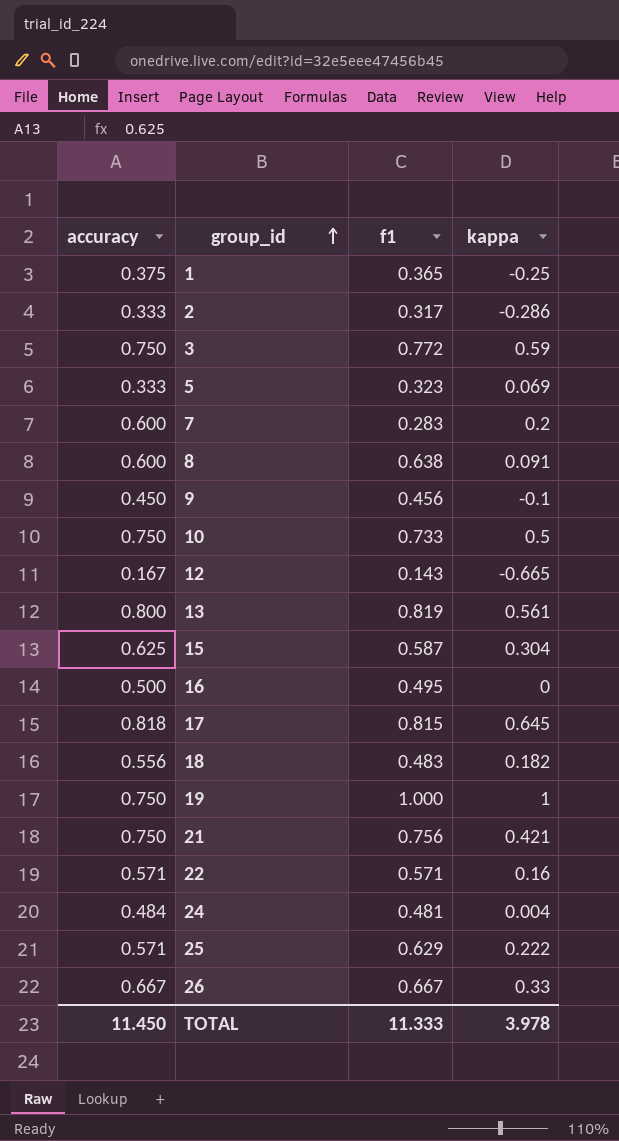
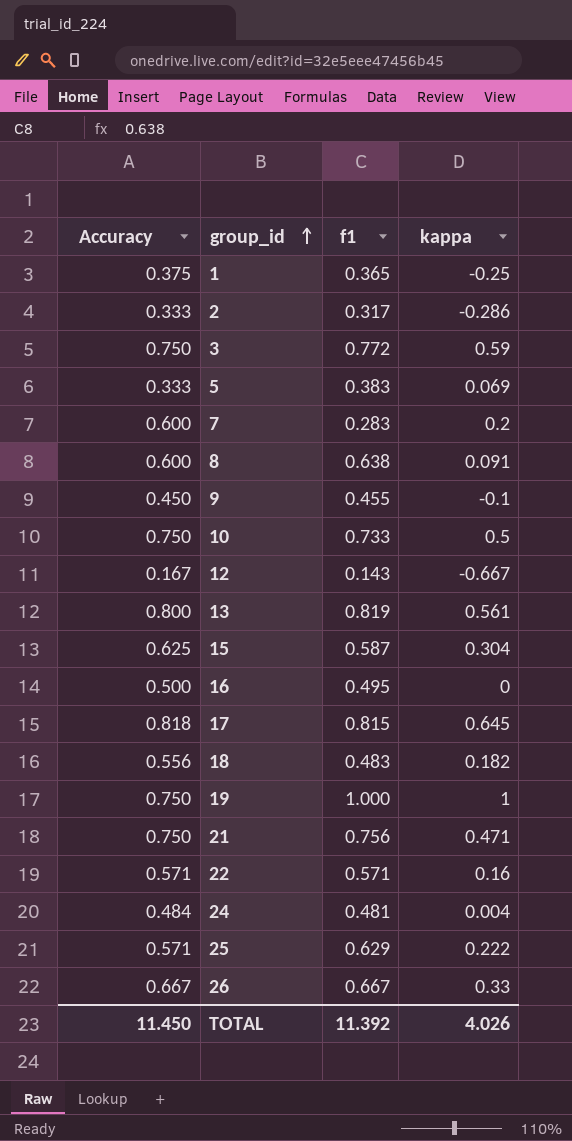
column name: accuracy -> Accuracy
5 | f1: 0.323 -> 0.383
9 | f1: 0.456 -> 0.455
12 | kappa: -0.665 -> -0.667
21 | kappa: 0.421 -> 0.471
TOTAL | f1: 11.333 -> 11.392
TOTAL | kappa: 3.978 -> 4.026

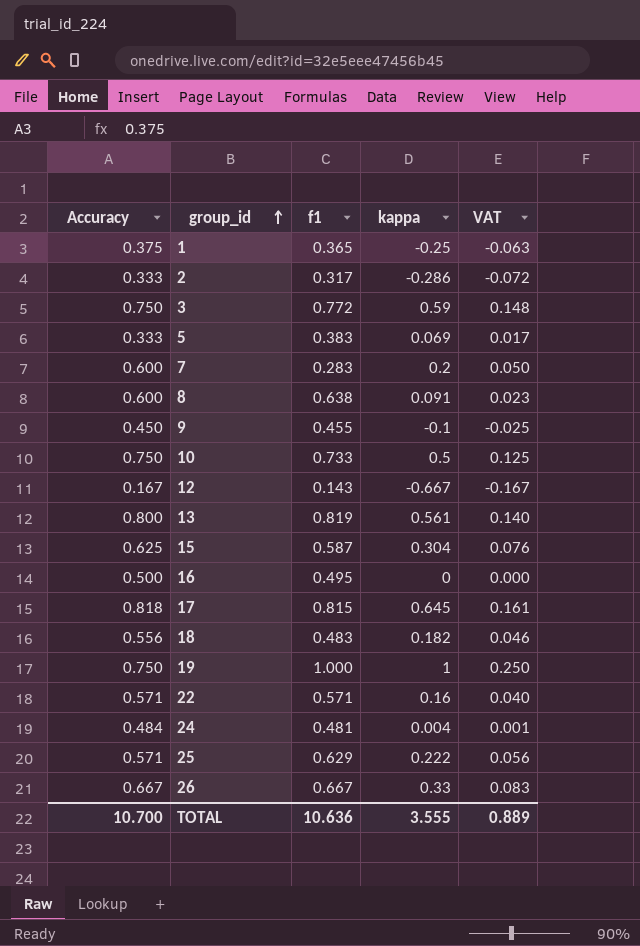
column VAT | formula: none -> [kappa] * 0.25
row 21: 0.750 | 0.756 | 0.471 -> none
TOTAL | Accuracy: 11.450 -> 10.700
TOTAL | f1: 11.392 -> 10.636
TOTAL | kappa: 4.026 -> 3.555

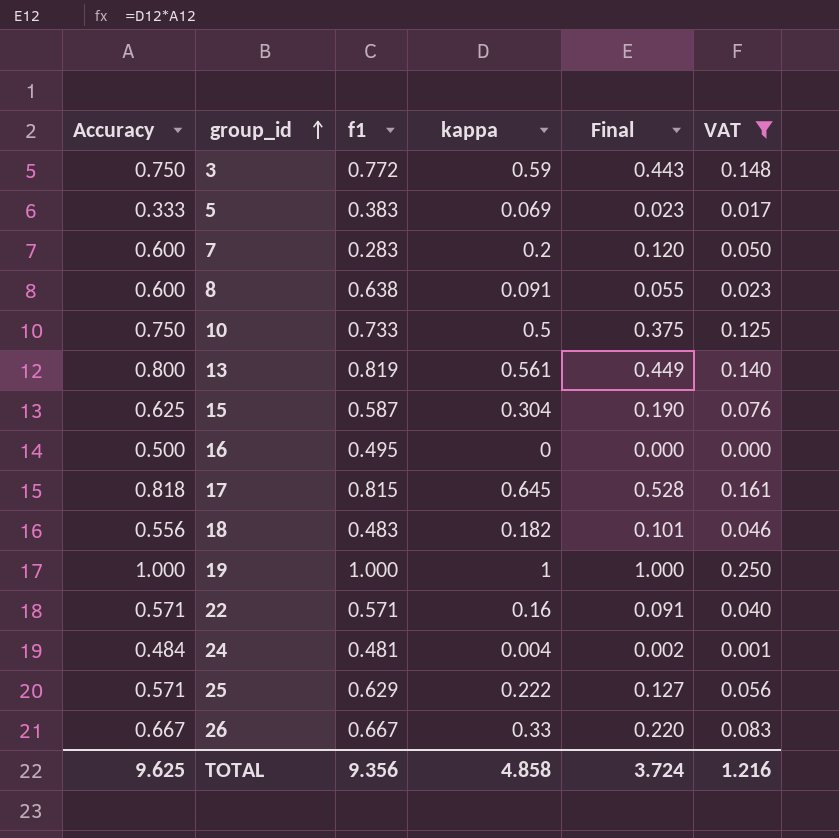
filter: none -> VAT >= 0.000
column Final | formula: none -> [Accuracy] * [kappa]
19 | Accuracy: 0.750 -> 1.000
TOTAL | Accuracy: 10.700 -> 9.625
TOTAL | f1: 10.636 -> 9.356
TOTAL | kappa: 3.555 -> 4.858
TOTAL | VAT: 0.889 -> 1.216

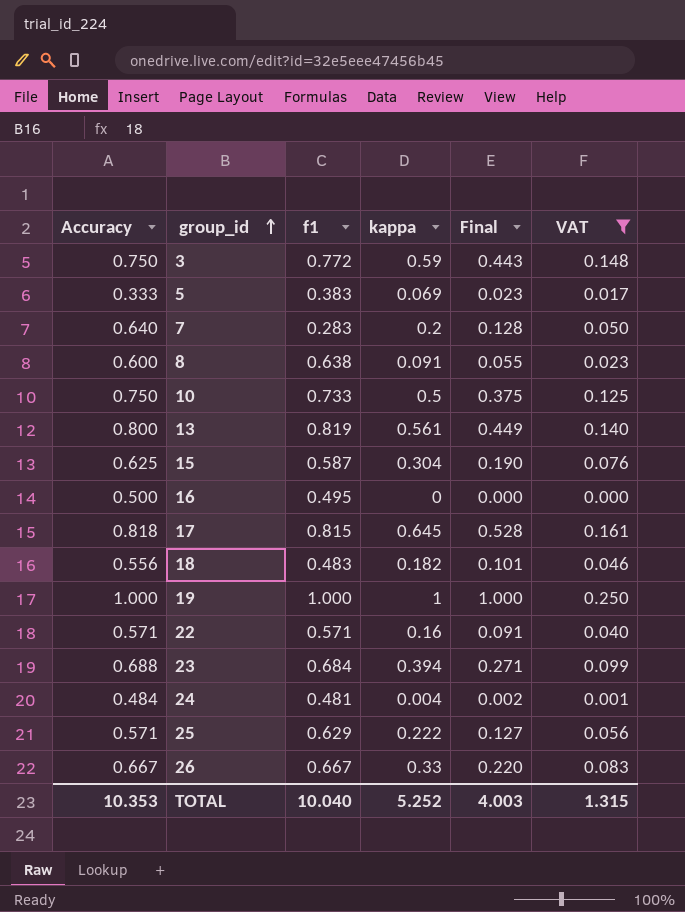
7 | Accuracy: 0.600 -> 0.640
7 | Final: 0.120 -> 0.128
row 23: none -> 0.688 | 0.684 | 0.394 | 0.271 | 0.099
TOTAL | Accuracy: 9.625 -> 10.353
TOTAL | f1: 9.356 -> 10.040
TOTAL | kappa: 4.858 -> 5.252
TOTAL | Final: 3.724 -> 4.003
TOTAL | VAT: 1.216 -> 1.315

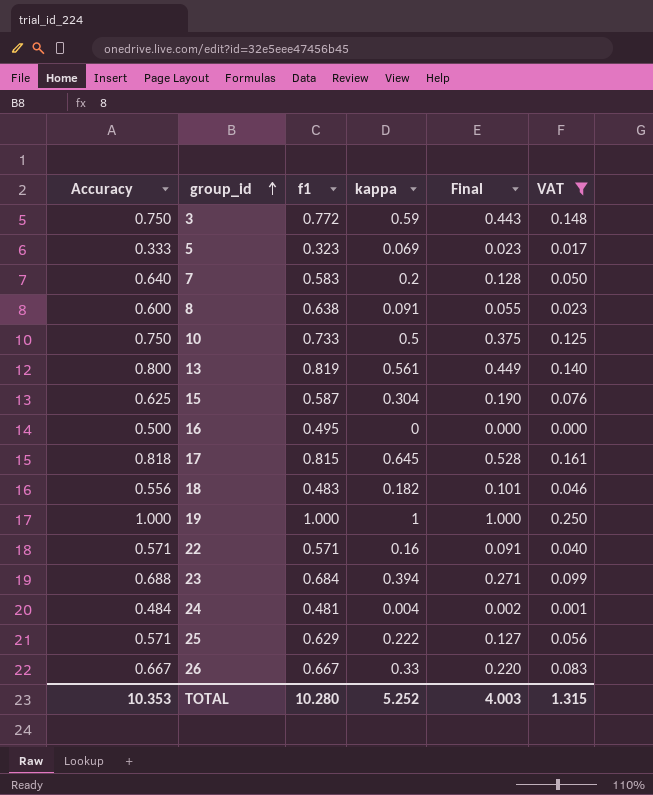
5 | f1: 0.383 -> 0.323
7 | f1: 0.283 -> 0.583
TOTAL | f1: 10.040 -> 10.280

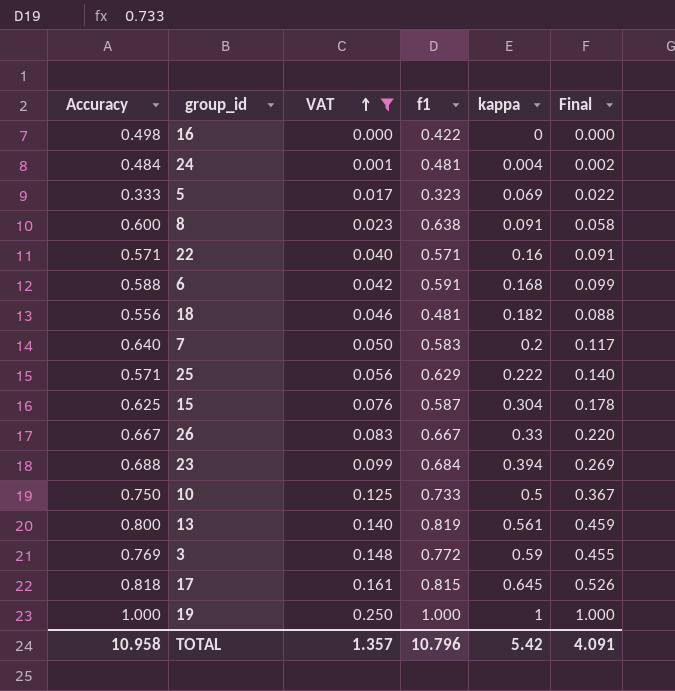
row order: group_id ascending -> VAT ascending
column VAT | position: 6 -> 3
column Final | formula: [Accuracy] * [kappa] -> [f1] * [kappa]
16 | Accuracy: 0.500 -> 0.498
16 | f1: 0.495 -> 0.422
row 6: none -> 0.588 | 0.042 | 0.591 | 0.168 | 0.099
18 | f1: 0.483 -> 0.481
3 | Accuracy: 0.750 -> 0.769
TOTAL | Accuracy: 10.353 -> 10.958
TOTAL | VAT: 1.315 -> 1.357
TOTAL | f1: 10.280 -> 10.796
TOTAL | kappa: 5.252 -> 5.42
TOTAL | Final: 4.003 -> 4.091

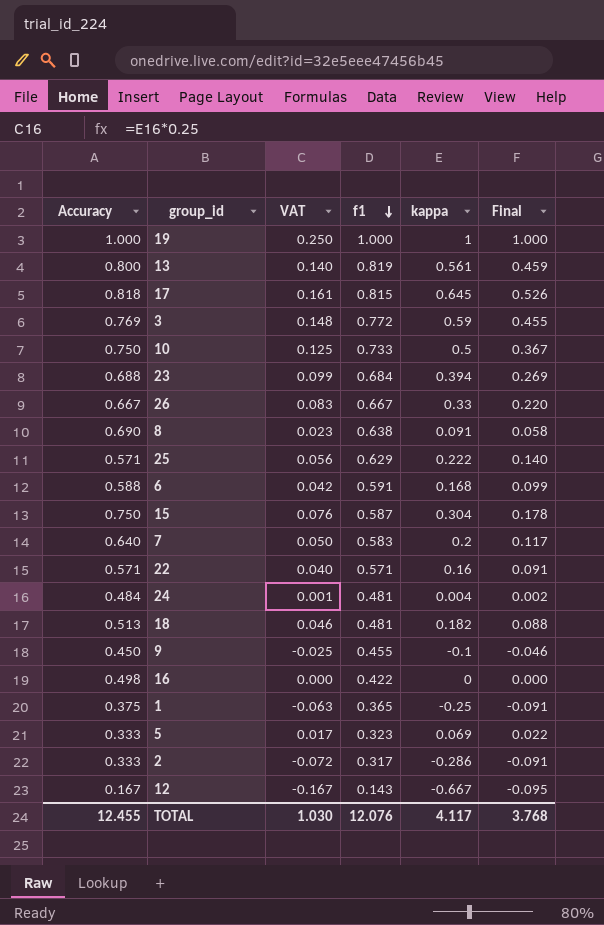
filter: VAT >= 0.000 -> none
row order: VAT ascending -> f1 descending
8 | Accuracy: 0.600 -> 0.690
15 | Accuracy: 0.625 -> 0.750
18 | Accuracy: 0.556 -> 0.513
TOTAL | Accuracy: 10.958 -> 12.455
TOTAL | VAT: 1.357 -> 1.030
TOTAL | f1: 10.796 -> 12.076
TOTAL | kappa: 5.42 -> 4.117
TOTAL | Final: 4.091 -> 3.768

